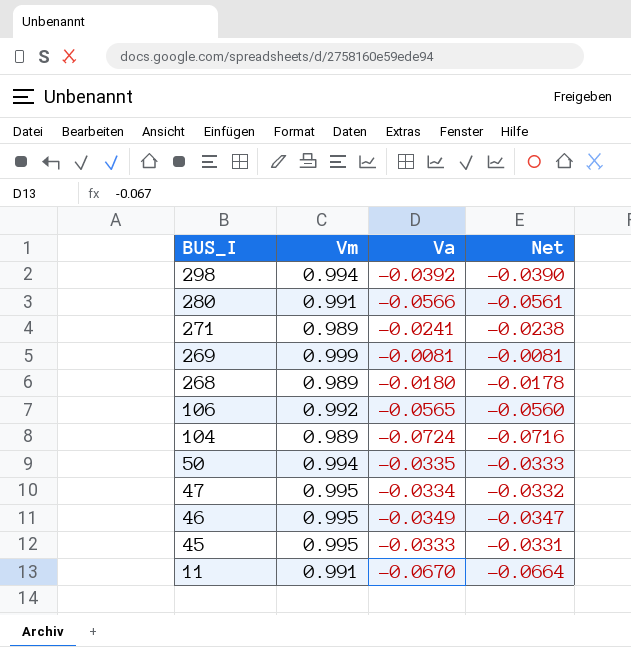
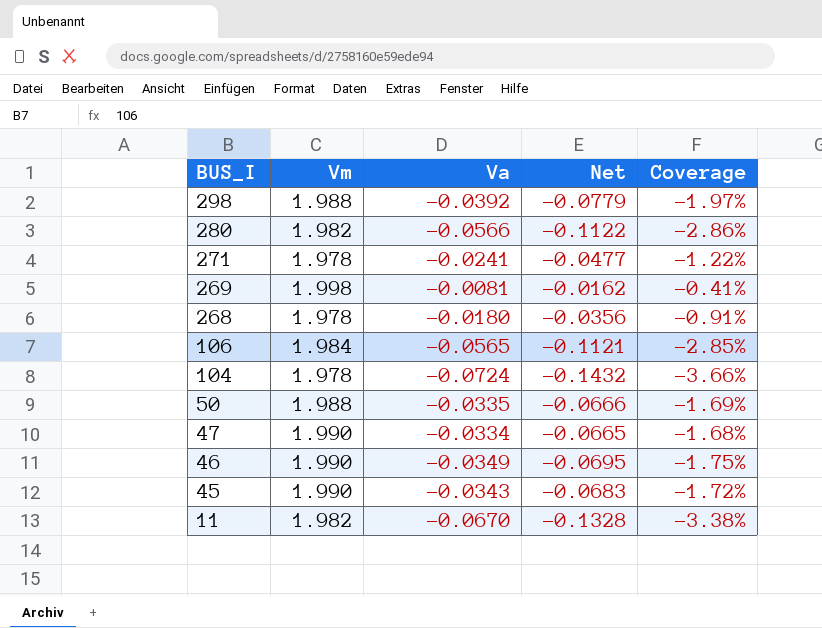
column Coverage | formula: none -> [Va] / [Vm]
298 | Vm: 0.994 -> 1.988
298 | Net: -0.0390 -> -0.0779
280 | Vm: 0.991 -> 1.982
280 | Net: -0.0561 -> -0.1122
271 | Vm: 0.989 -> 1.978
271 | Net: -0.0238 -> -0.0477
269 | Vm: 0.999 -> 1.998
269 | Net: -0.0081 -> -0.0162
268 | Vm: 0.989 -> 1.978
268 | Net: -0.0178 -> -0.0356
106 | Vm: 0.992 -> 1.984
106 | Net: -0.0560 -> -0.1121
104 | Vm: 0.989 -> 1.978
104 | Net: -0.0716 -> -0.1432
50 | Vm: 0.994 -> 1.988
50 | Net: -0.0333 -> -0.0666
47 | Vm: 0.995 -> 1.990
47 | Net: -0.0332 -> -0.0665
46 | Vm: 0.995 -> 1.990
46 | Net: -0.0347 -> -0.0695
45 | Vm: 0.995 -> 1.990
45 | Va: -0.0333 -> -0.0343
45 | Net: -0.0331 -> -0.0683
11 | Vm: 0.991 -> 1.982
11 | Net: -0.0664 -> -0.1328

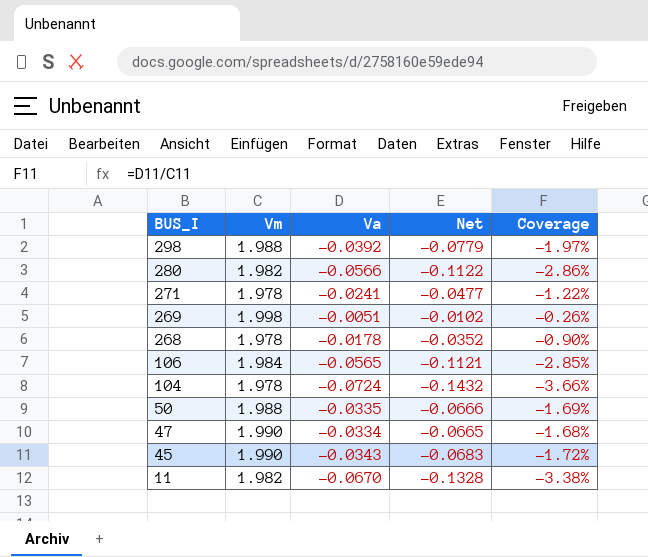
row 46: 1.990 | -0.0349 | -0.0695 | -1.75% -> none
269 | Va: -0.0081 -> -0.0051
269 | Net: -0.0162 -> -0.0102
269 | Coverage: -0.41% -> -0.26%
268 | Va: -0.0180 -> -0.0178
268 | Net: -0.0356 -> -0.0352
268 | Coverage: -0.91% -> -0.90%

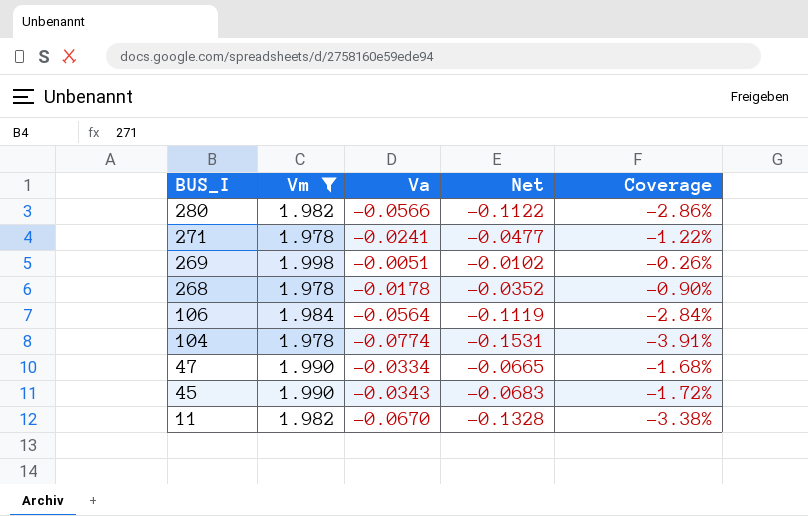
filter: none -> Vm != 1.988
106 | Va: -0.0565 -> -0.0564
106 | Net: -0.1121 -> -0.1119
106 | Coverage: -2.85% -> -2.84%
104 | Va: -0.0724 -> -0.0774
104 | Net: -0.1432 -> -0.1531
104 | Coverage: -3.66% -> -3.91%

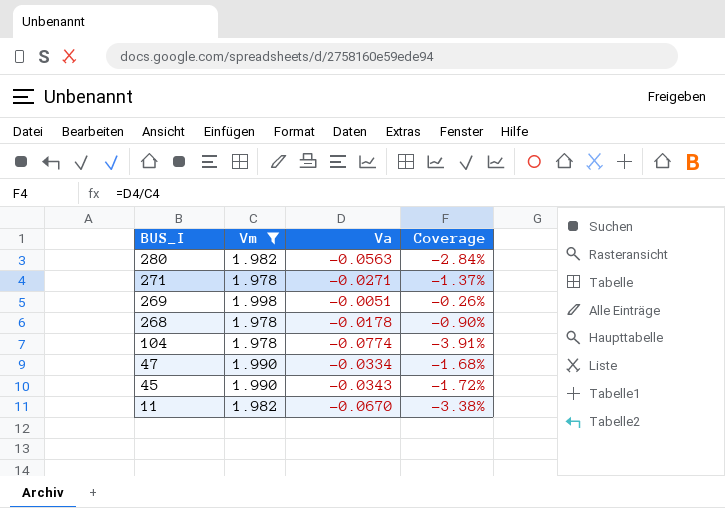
column Net | formula: [Vm] * [Va] -> none
row 106: 1.984 | -0.0564 | -0.1119 | -2.84% -> none
280 | Va: -0.0566 -> -0.0563
280 | Coverage: -2.86% -> -2.84%
271 | Va: -0.0241 -> -0.0271
271 | Coverage: -1.22% -> -1.37%

